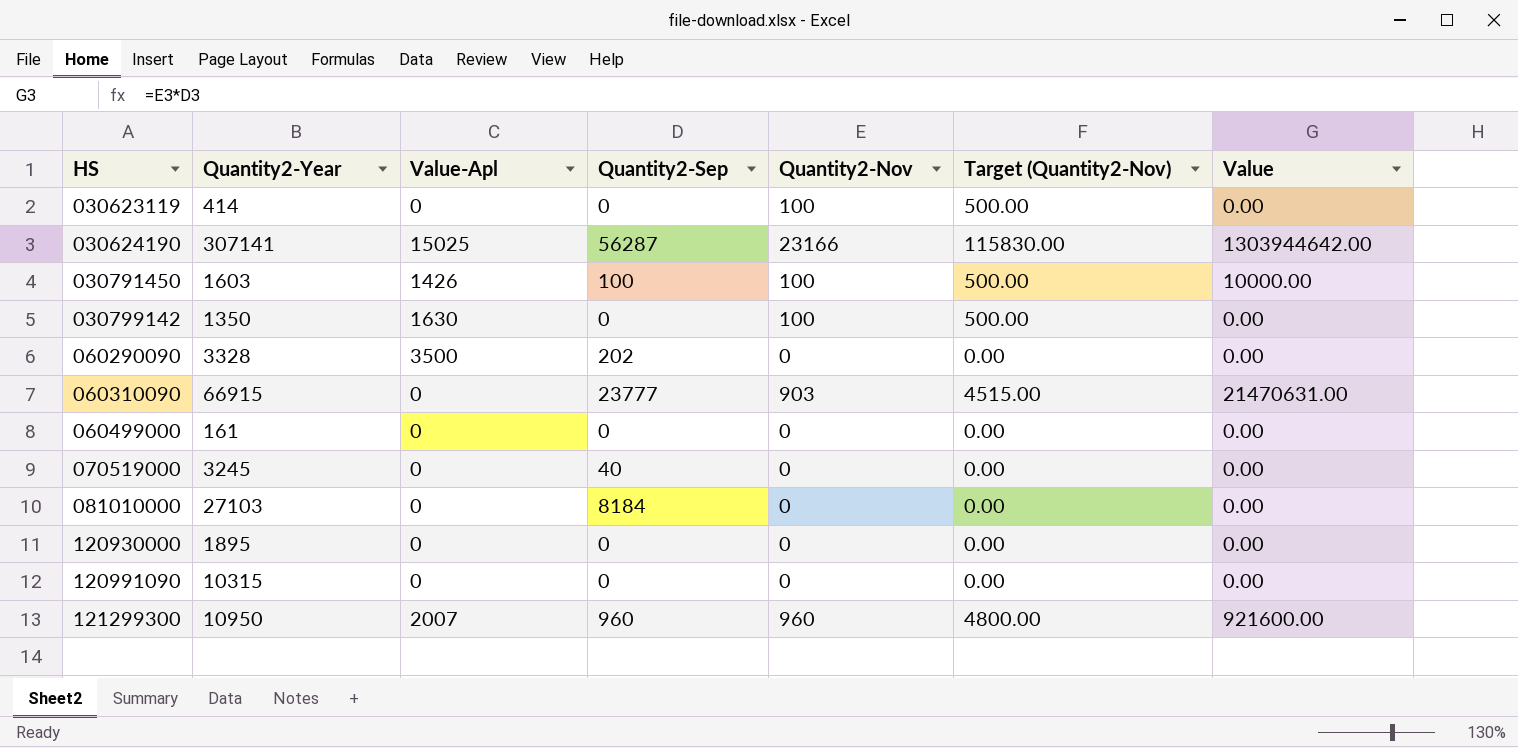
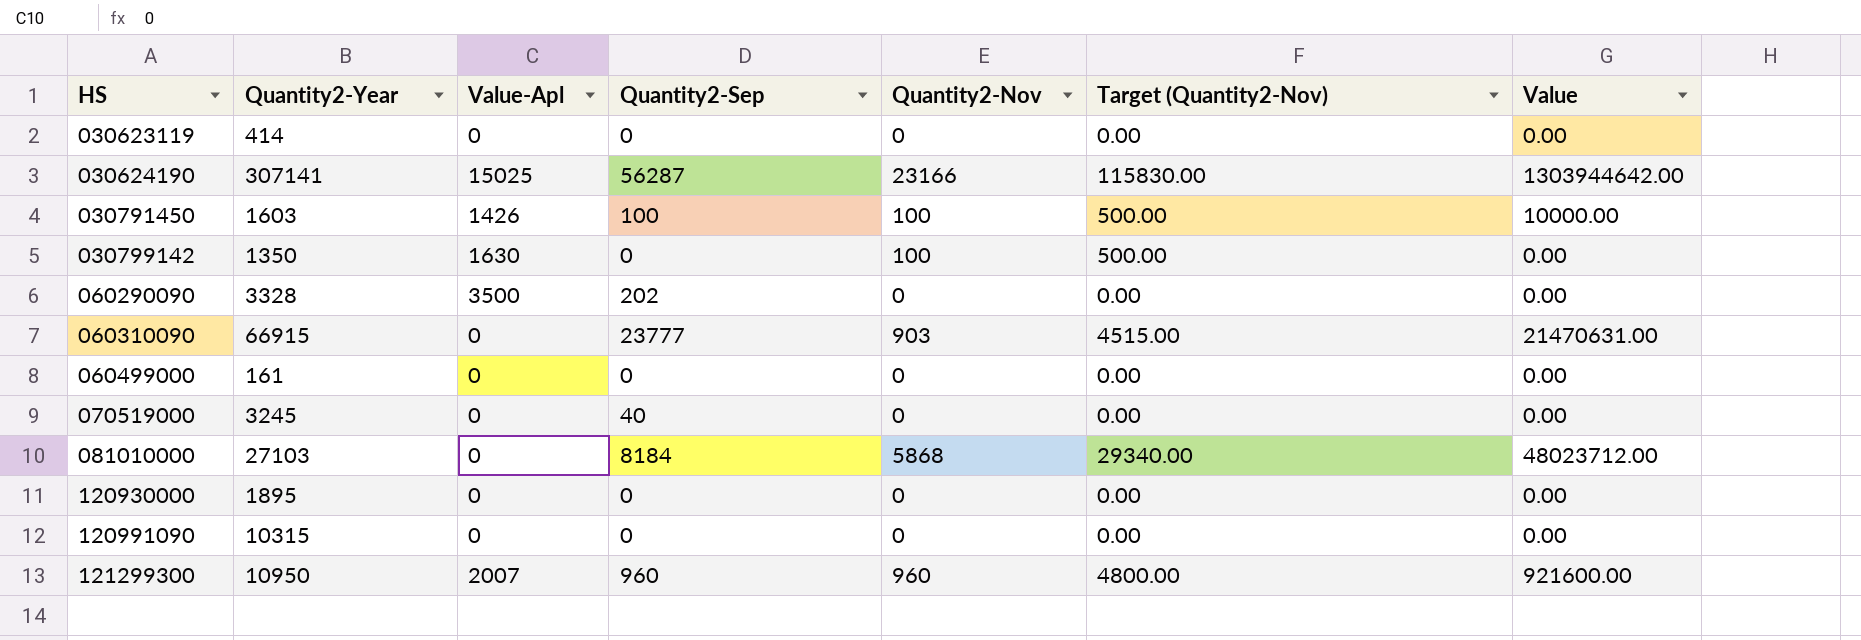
030623119 | Quantity2-Nov: 100 -> 0
030623119 | Target (Quantity2-Nov): 500.00 -> 0.00
081010000 | Quantity2-Nov: 0 -> 5868
081010000 | Target (Quantity2-Nov): 0.00 -> 29340.00
081010000 | Value: 0.00 -> 48023712.00

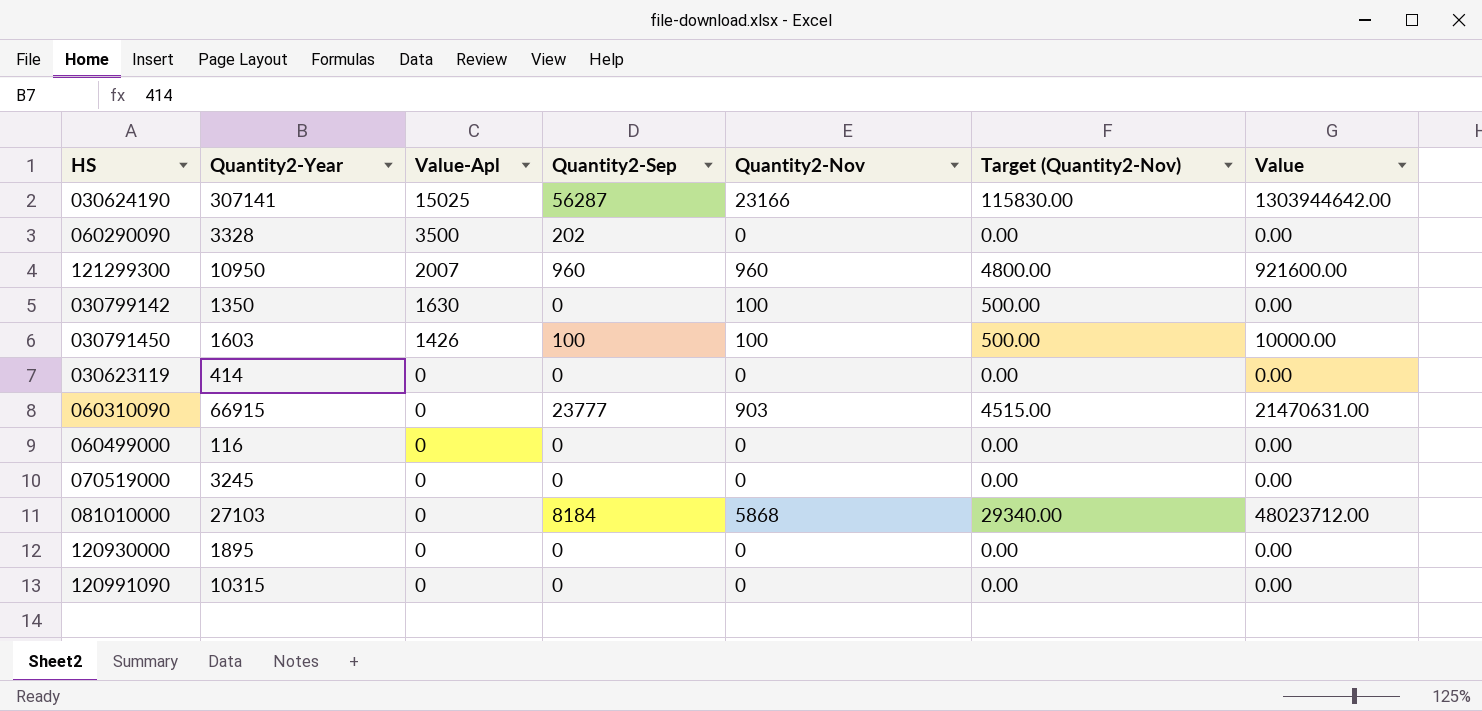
row order: HS ascending -> Value-Apl descending
060499000 | Quantity2-Year: 161 -> 116
070519000 | Quantity2-Sep: 40 -> 0

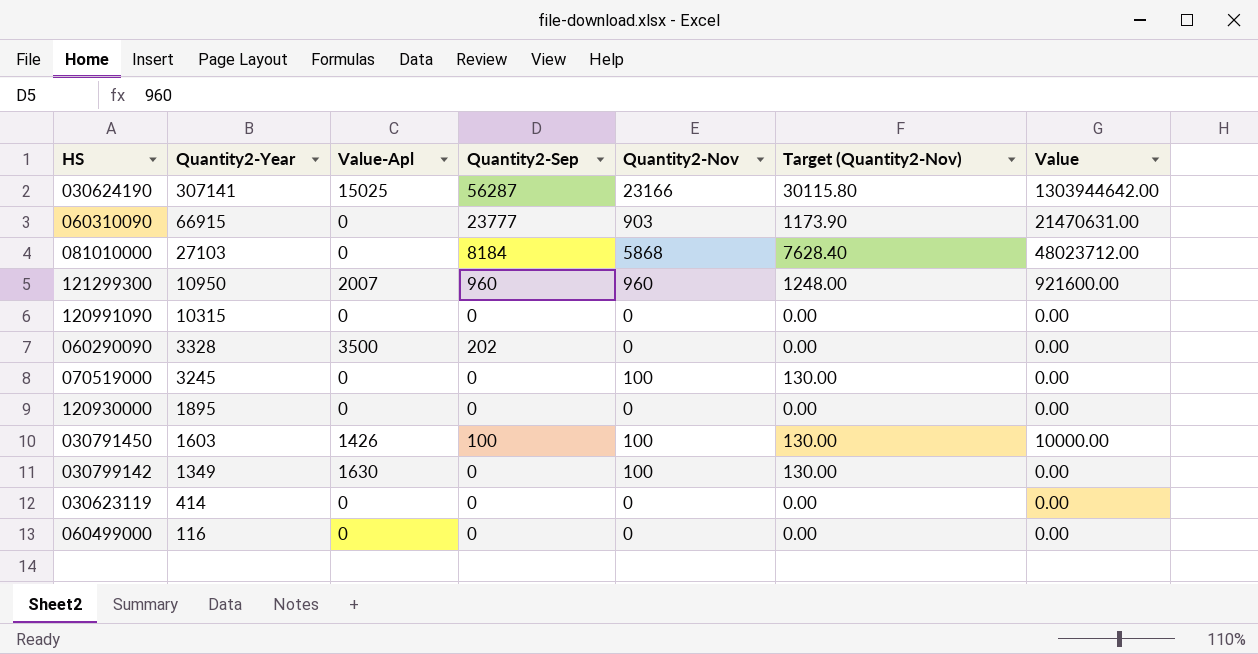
row order: Value-Apl descending -> Quantity2-Year descending
column Target (Quantity2-Nov) | formula: [Quantity2-Nov] * 5 -> [Quantity2-Nov] * 1.3
070519000 | Quantity2-Nov: 0 -> 100
030799142 | Quantity2-Year: 1350 -> 1349

